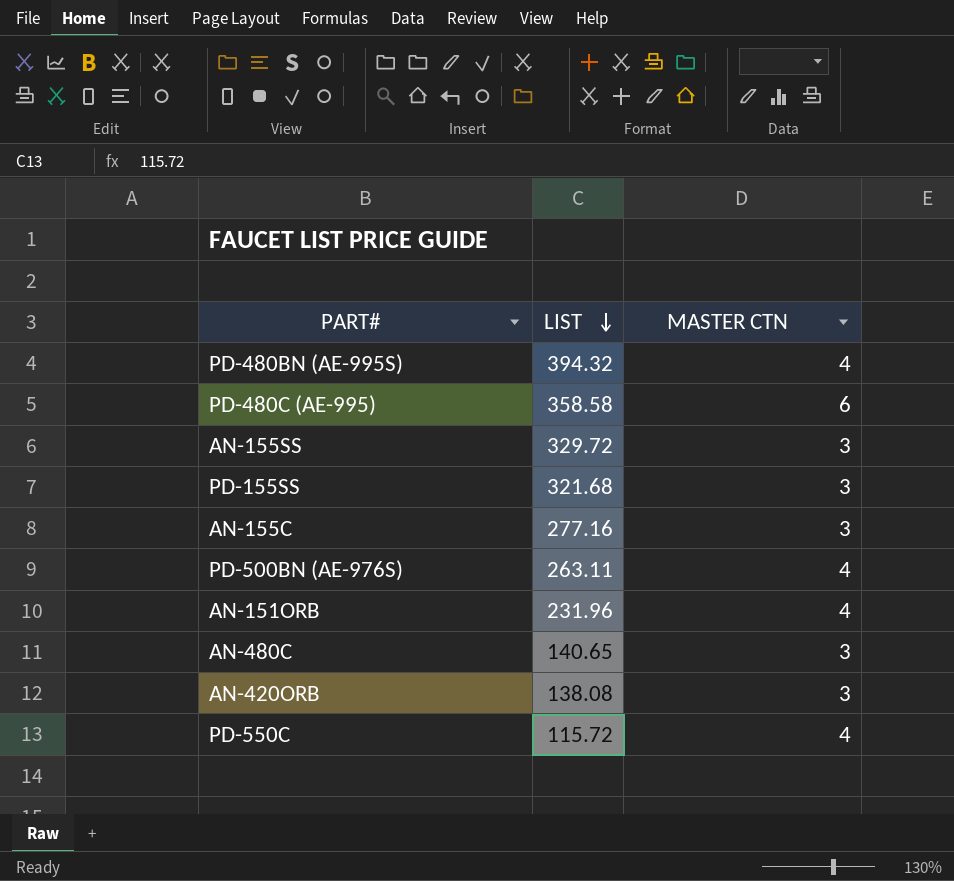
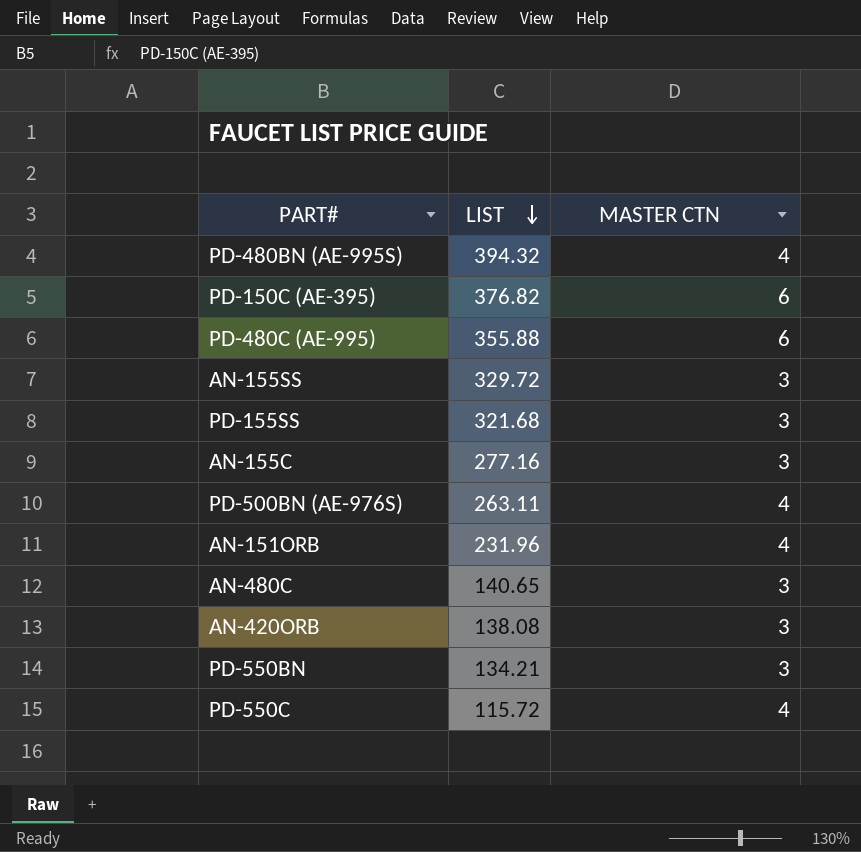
row PD-150C (AE-395): none -> 376.82 | 6
PD-480C (AE-995) | LIST: 358.58 -> 355.88
row PD-550BN: none -> 134.21 | 3

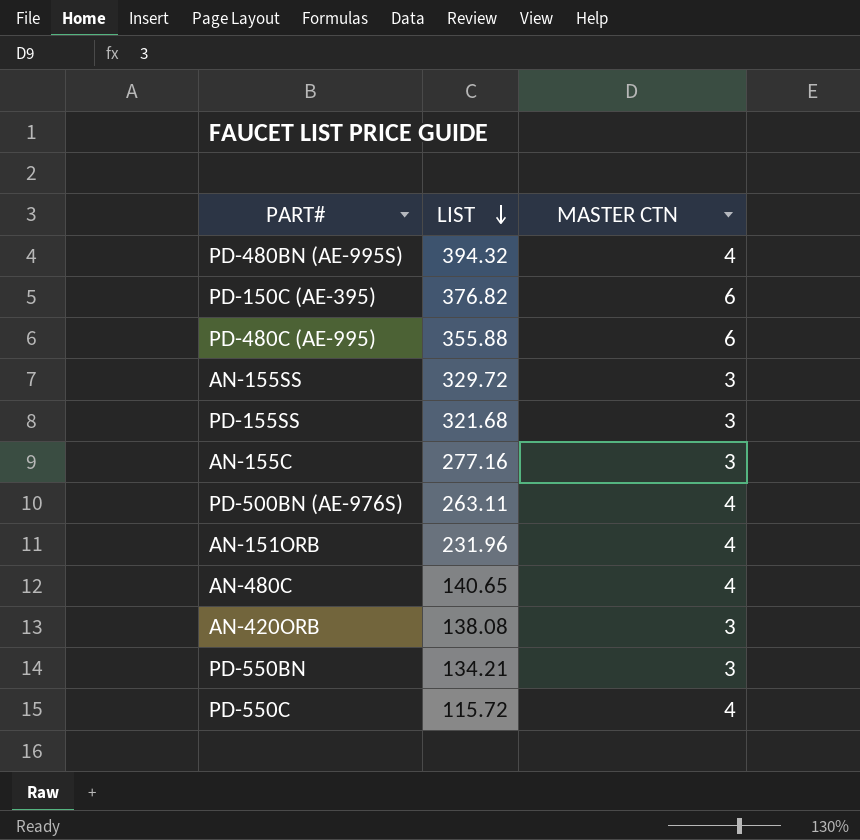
AN-480C | MASTER CTN: 3 -> 4

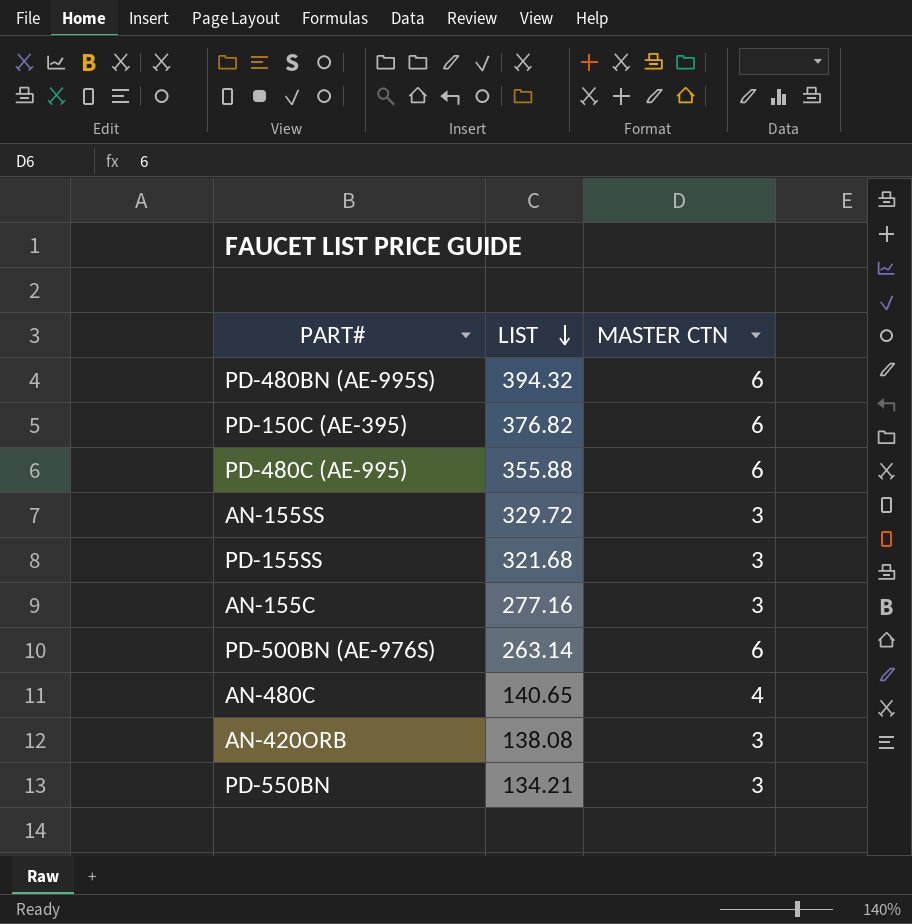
row AN-151ORB: 231.96 | 4 -> none
row PD-550C: 115.72 | 4 -> none
PD-480BN (AE-995S) | MASTER CTN: 4 -> 6
PD-500BN (AE-976S) | LIST: 263.11 -> 263.14
PD-500BN (AE-976S) | MASTER CTN: 4 -> 6

